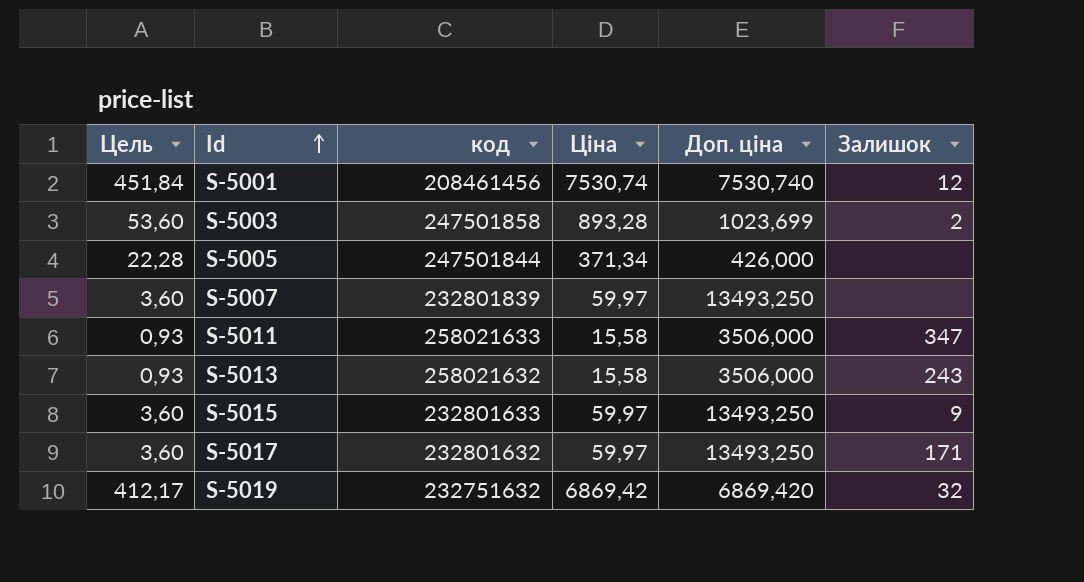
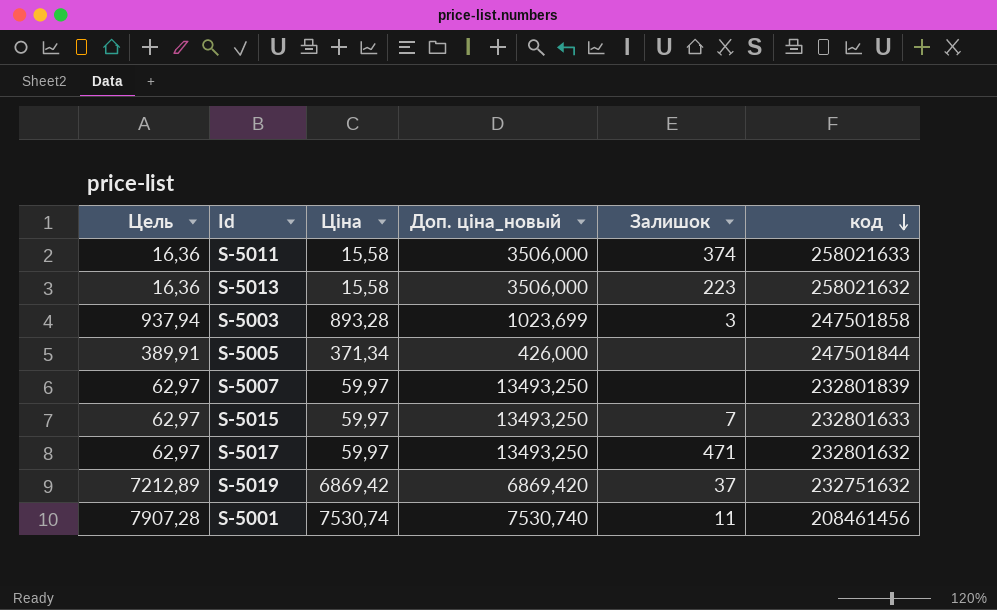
row order: Id ascending -> код descending
column Цель | formula: [Ціна] * 0,06 -> [Ціна] * 1,05
column name: Доп. ціна -> Доп. ціна_новый
column код | position: 3 -> 6
S-5011 | Залишок: 347 -> 374
S-5013 | Залишок: 243 -> 223
S-5003 | Залишок: 2 -> 3
S-5015 | Залишок: 9 -> 7
S-5017 | Залишок: 171 -> 471
S-5019 | Залишок: 32 -> 37
S-5001 | Залишок: 12 -> 11

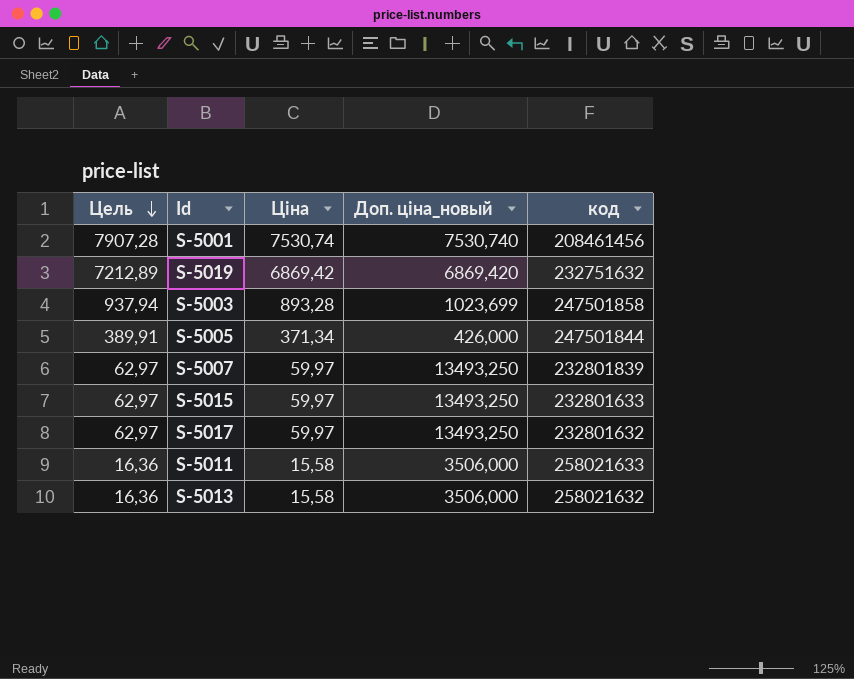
row order: код descending -> Цель descending
column Залишок | position: 5 -> none

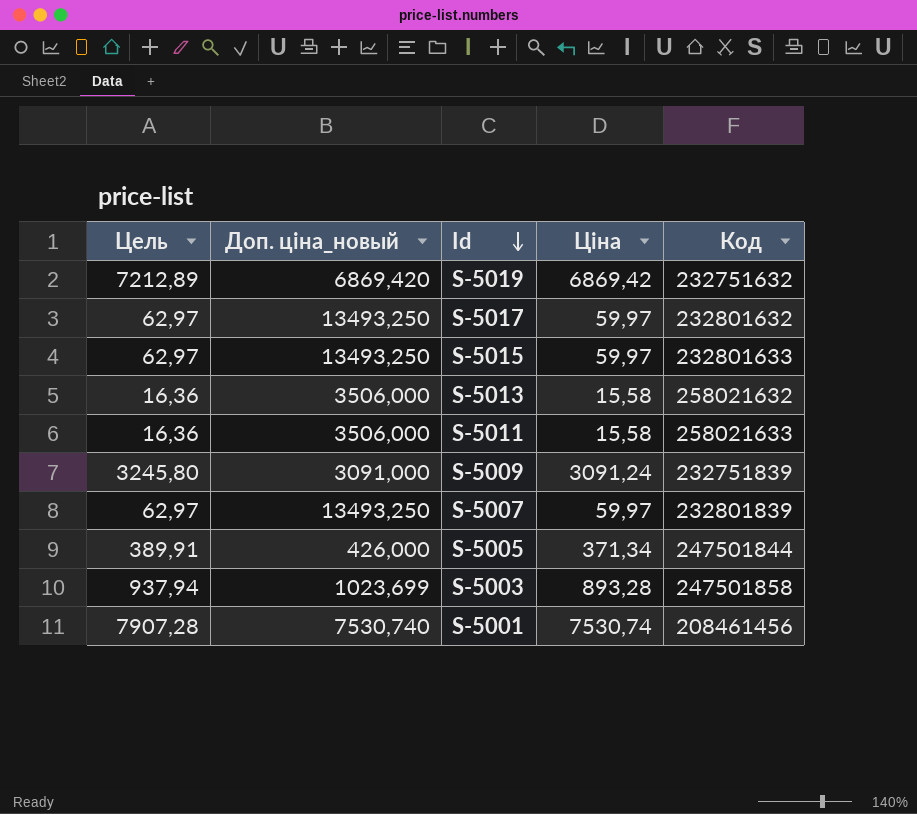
row order: Цель descending -> Id descending
column Доп. ціна_новый | position: 4 -> 2
column name: код -> Код
row S-5009: none -> 3245,80 | 3091,000 | 3091,24 | 232751839

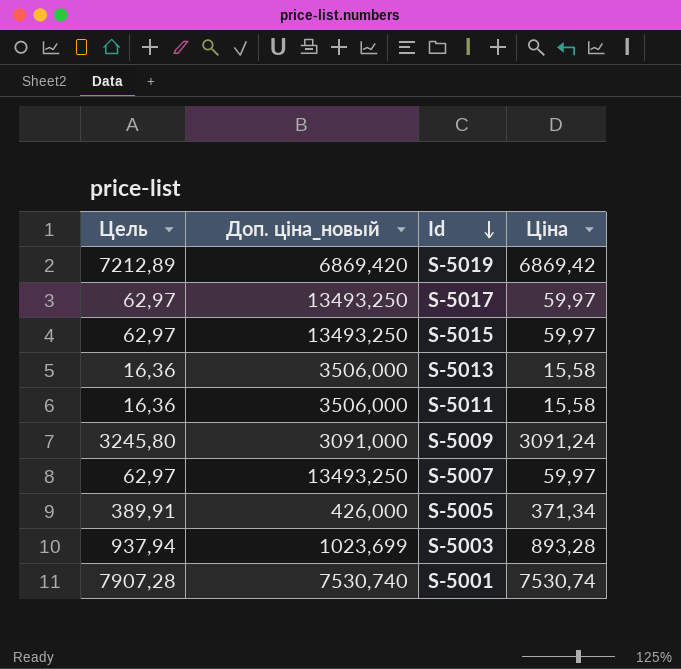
column Код | position: 5 -> none

